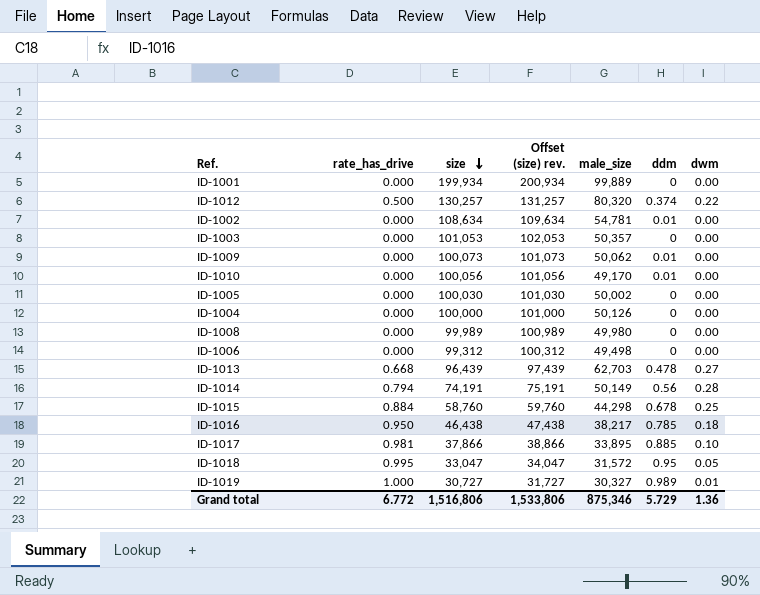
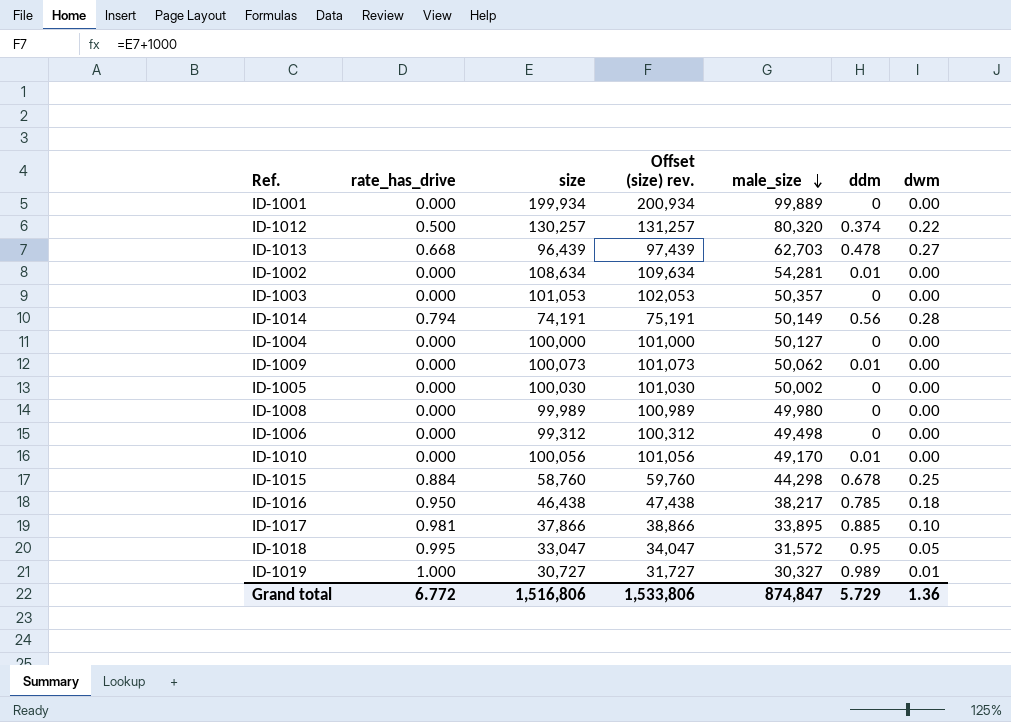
row order: size descending -> male_size descending
ID-1002 | male_size: 54,781 -> 54,281
ID-1004 | male_size: 50,126 -> 50,127
Grand total | male_size: 875,346 -> 874,847

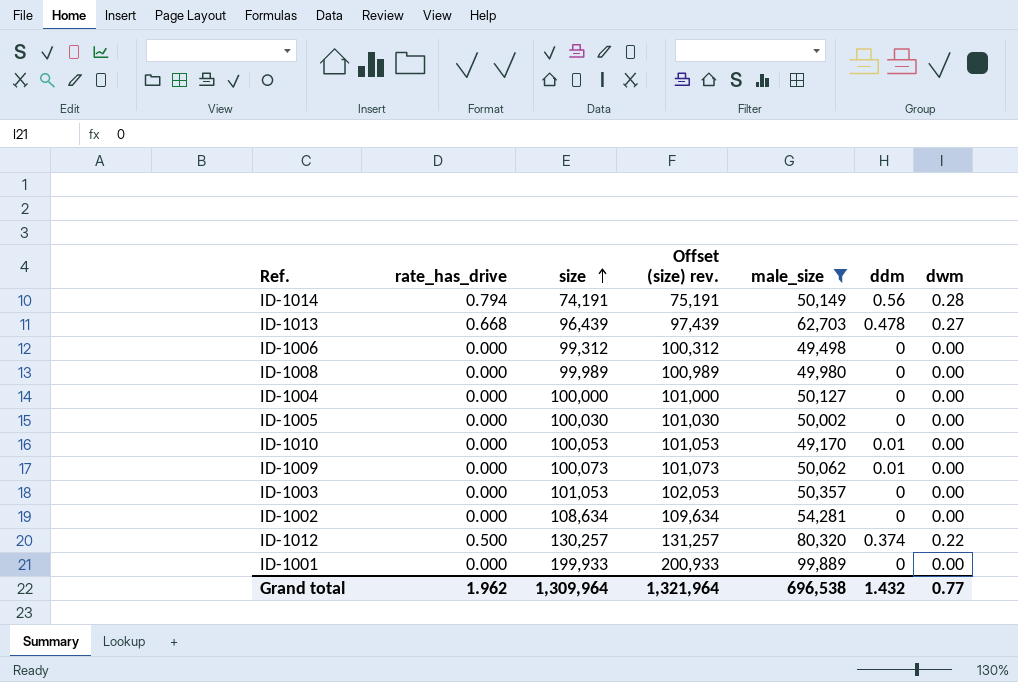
filter: none -> male_size >= 49,170
row order: male_size descending -> size ascending
ID-1010 | size: 100,056 -> 100,053
ID-1010 | Offset (size) rev.: 101,056 -> 101,053
ID-1002 | ddm: 0.01 -> 0
ID-1001 | size: 199,934 -> 199,933
ID-1001 | Offset (size) rev.: 200,934 -> 200,933
Grand total | rate_has_drive: 6.772 -> 1.962
Grand total | size: 1,516,806 -> 1,309,964
Grand total | Offset (size) rev.: 1,533,806 -> 1,321,964
Grand total | male_size: 874,847 -> 696,538
Grand total | ddm: 5.729 -> 1.432
Grand total | dwm: 1.36 -> 0.77

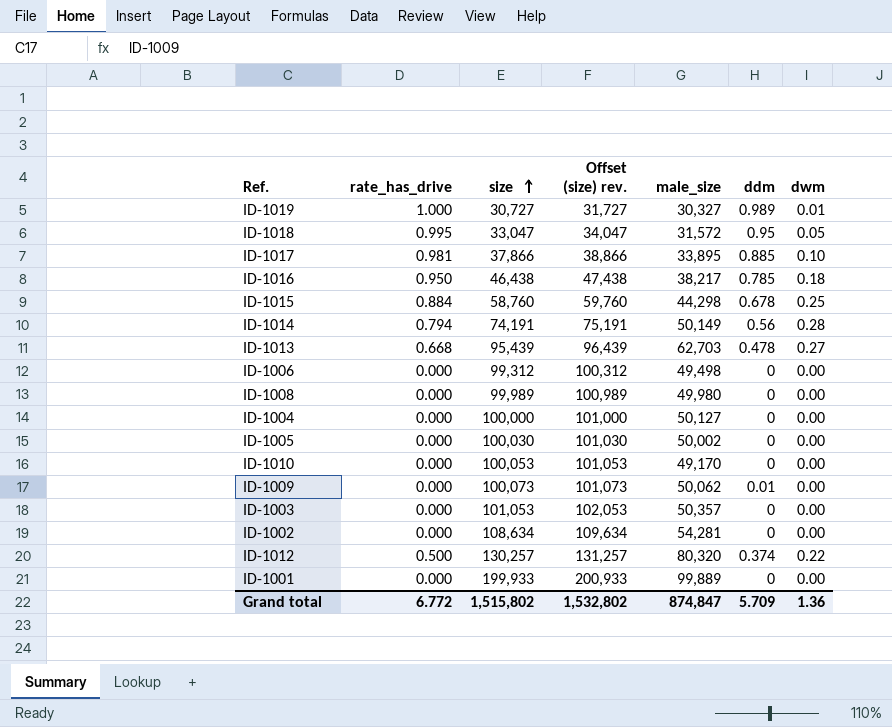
filter: male_size >= 49,170 -> none
ID-1013 | size: 96,439 -> 95,439
ID-1013 | Offset (size) rev.: 97,439 -> 96,439
ID-1010 | ddm: 0.01 -> 0
Grand total | rate_has_drive: 1.962 -> 6.772
Grand total | size: 1,309,964 -> 1,515,802
Grand total | Offset (size) rev.: 1,321,964 -> 1,532,802
Grand total | male_size: 696,538 -> 874,847
Grand total | ddm: 1.432 -> 5.709
Grand total | dwm: 0.77 -> 1.36

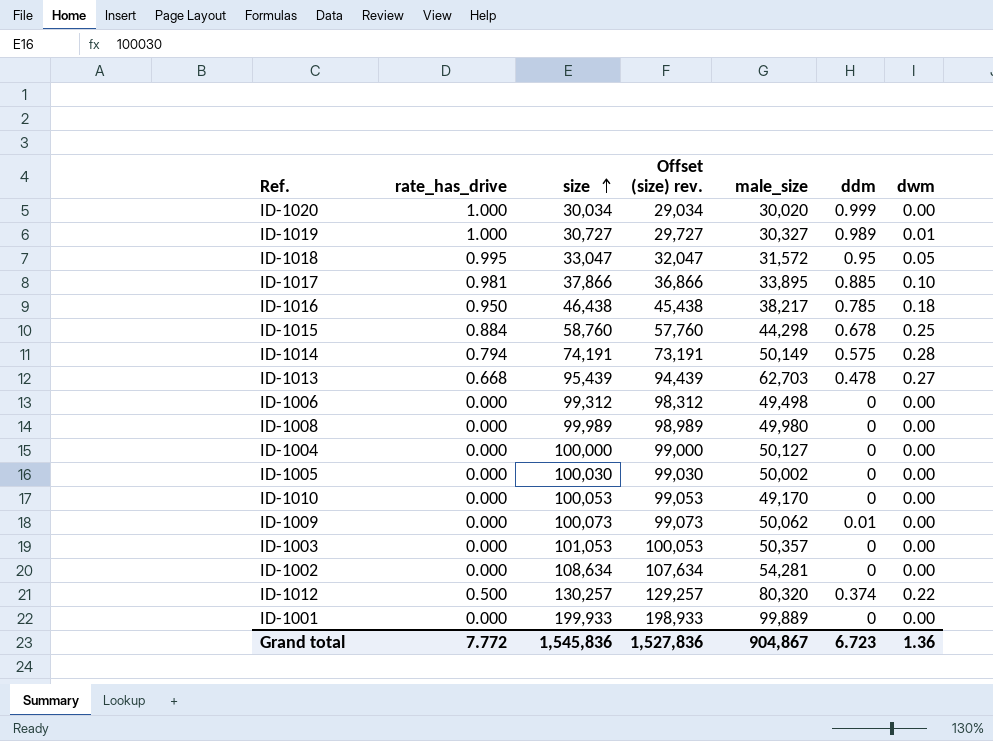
column Offset (size) rev. | formula: [size] + 1000 -> [size] - 1000
row ID-1020: none -> 1.000 | 30,034 | 29,034 | 30,020 | 0.999 | 0.00
ID-1014 | ddm: 0.56 -> 0.575
Grand total | rate_has_drive: 6.772 -> 7.772
Grand total | size: 1,515,802 -> 1,545,836
Grand total | Offset (size) rev.: 1,532,802 -> 1,527,836
Grand total | male_size: 874,847 -> 904,867
Grand total | ddm: 5.709 -> 6.723

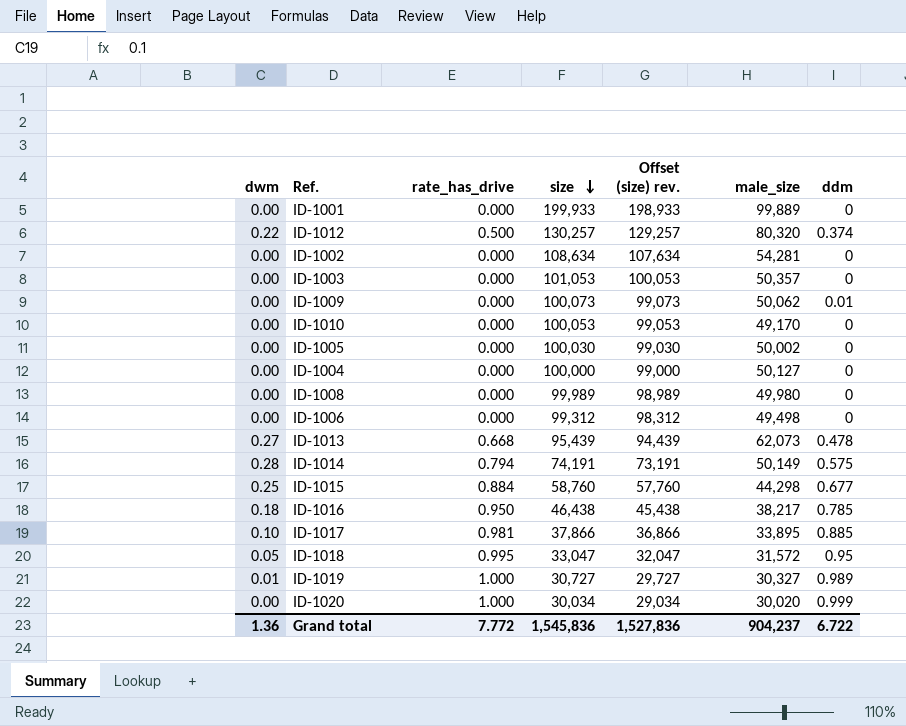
row order: size ascending -> size descending
column dwm | position: 7 -> 1
ID-1013 | male_size: 62,703 -> 62,073
ID-1015 | ddm: 0.678 -> 0.677
Grand total | male_size: 904,867 -> 904,237
Grand total | ddm: 6.723 -> 6.722

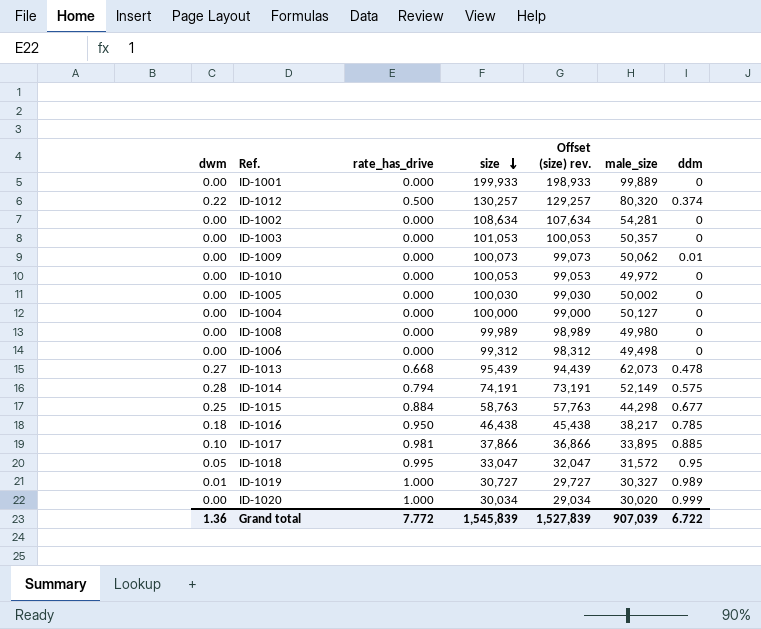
ID-1010 | male_size: 49,170 -> 49,972
ID-1014 | male_size: 50,149 -> 52,149
ID-1015 | size: 58,760 -> 58,763
ID-1015 | Offset (size) rev.: 57,760 -> 57,763
Grand total | size: 1,545,836 -> 1,545,839
Grand total | Offset (size) rev.: 1,527,836 -> 1,527,839
Grand total | male_size: 904,237 -> 907,039

